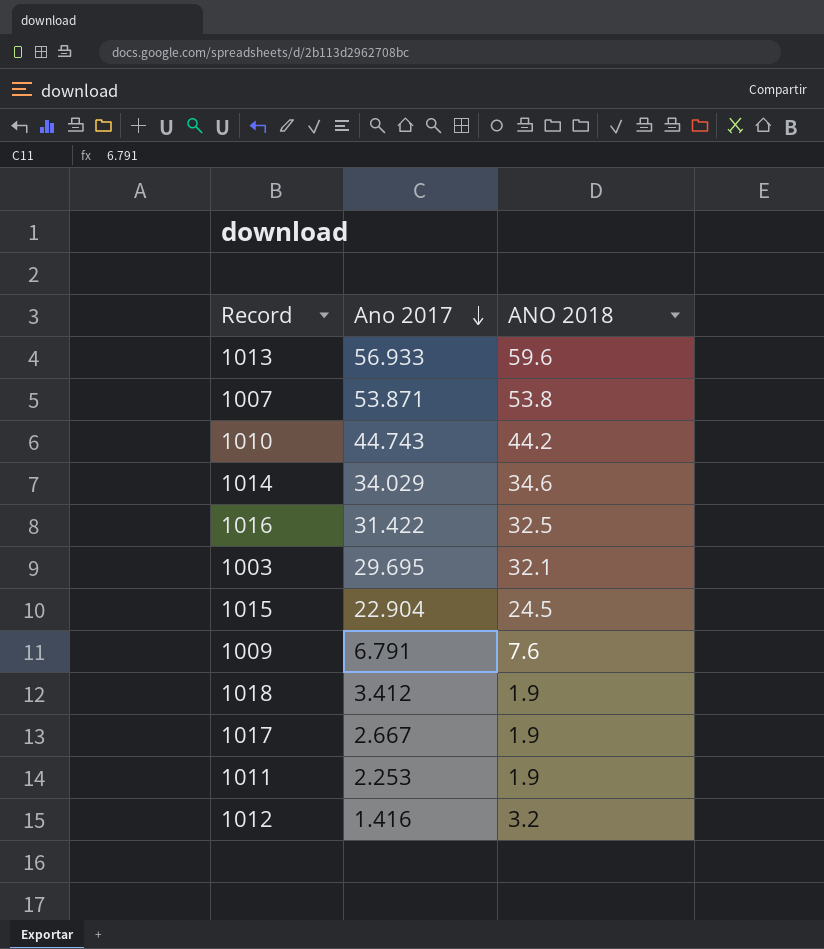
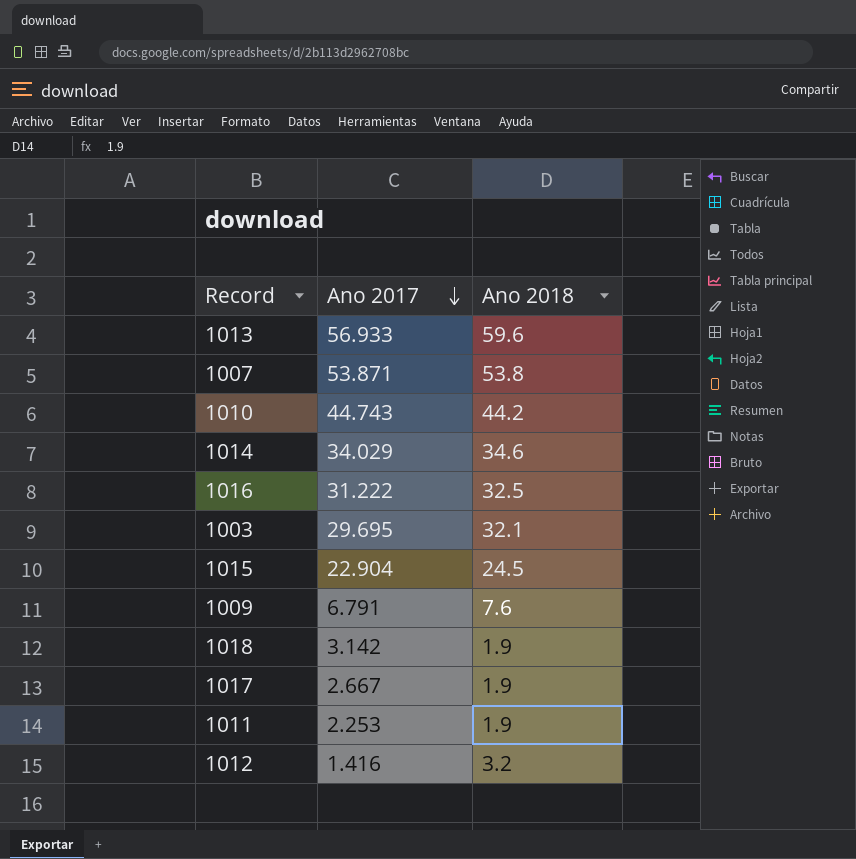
column name: ANO 2018 -> Ano 2018
1016 | Ano 2017: 31.422 -> 31.222
1018 | Ano 2017: 3.412 -> 3.142

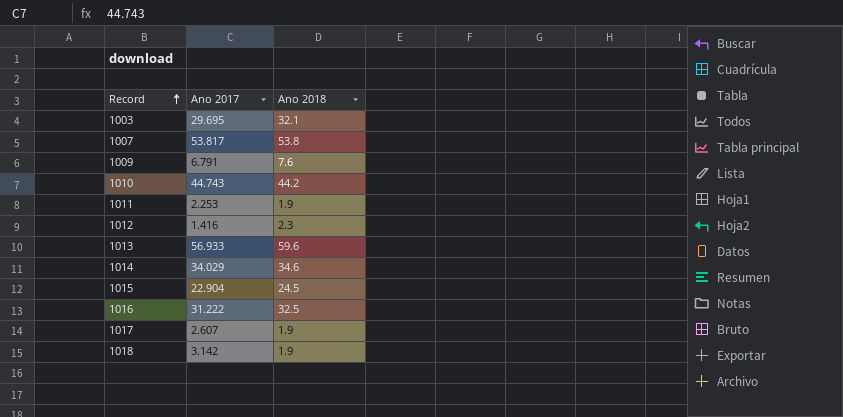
row order: Ano 2017 descending -> Record ascending
1007 | Ano 2017: 53.871 -> 53.817
1012 | Ano 2018: 3.2 -> 2.3
1017 | Ano 2017: 2.667 -> 2.607

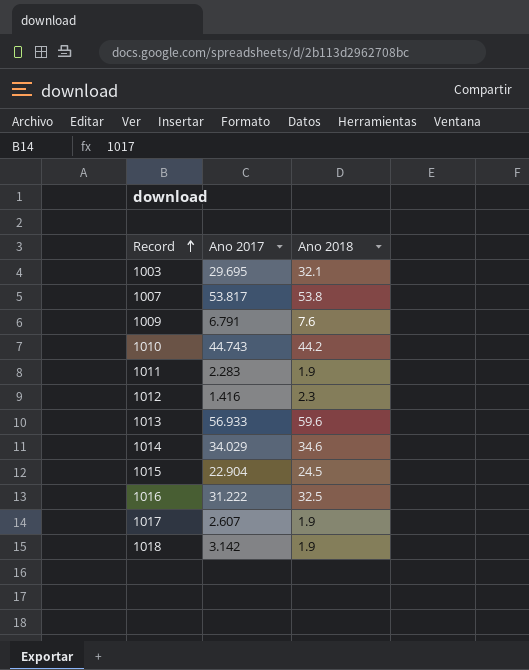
1011 | Ano 2017: 2.253 -> 2.283

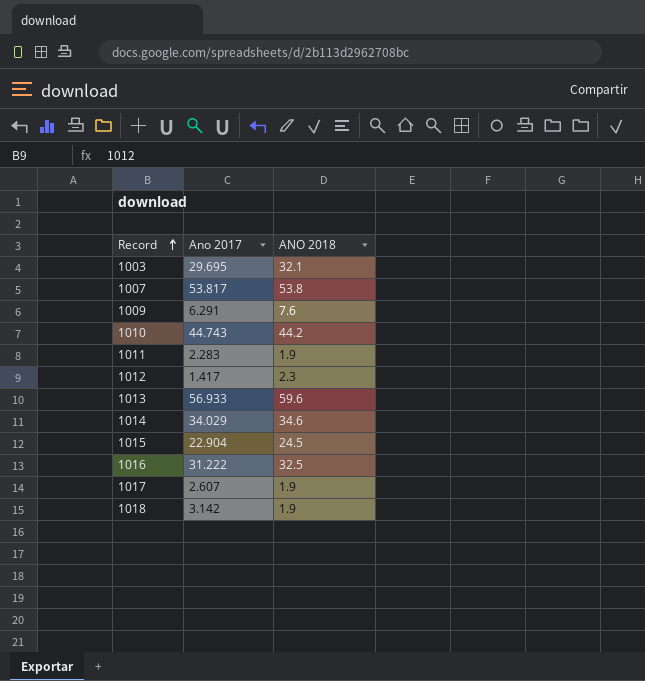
column name: Ano 2018 -> ANO 2018
1009 | Ano 2017: 6.791 -> 6.291
1012 | Ano 2017: 1.416 -> 1.417

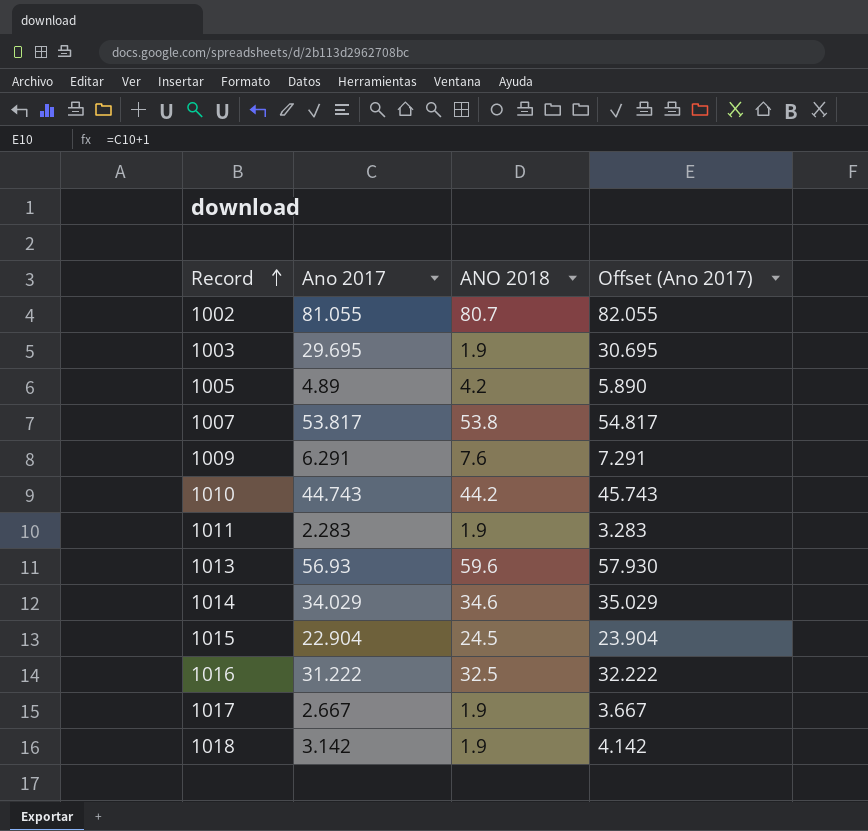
column Offset (Ano 2017) | formula: none -> [Ano 2017] + 1
row 1012: 1.417 | 2.3 -> none
row 1002: none -> 81.055 | 80.7 | 82.055
1003 | ANO 2018: 32.1 -> 1.9
row 1005: none -> 4.89 | 4.2 | 5.890
1013 | Ano 2017: 56.933 -> 56.93
1017 | Ano 2017: 2.607 -> 2.667

